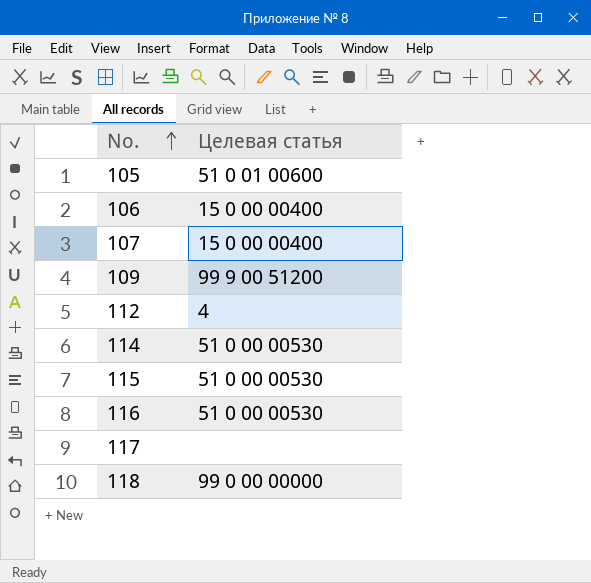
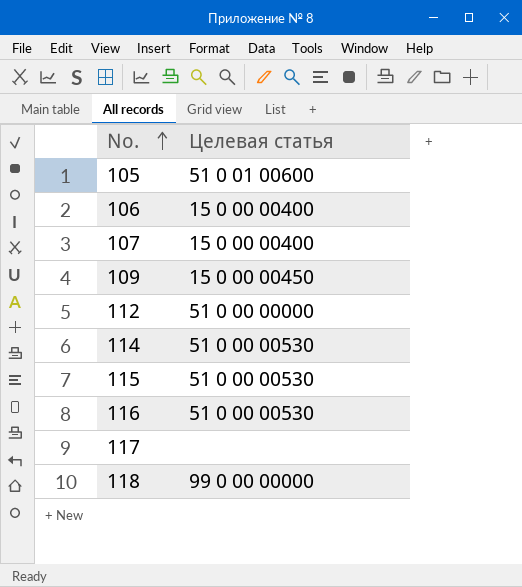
109 | Целевая статья: 99 9 00 51200 -> 15 0 00 00450
112 | Целевая статья: 4 -> 51 0 00 00000

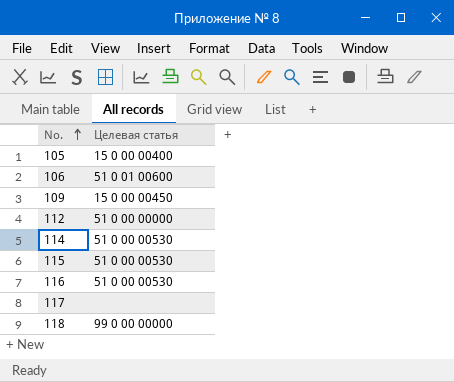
row 107: 15 0 00 00400 -> none
105 | Целевая статья: 51 0 01 00600 -> 15 0 00 00400
106 | Целевая статья: 15 0 00 00400 -> 51 0 01 00600

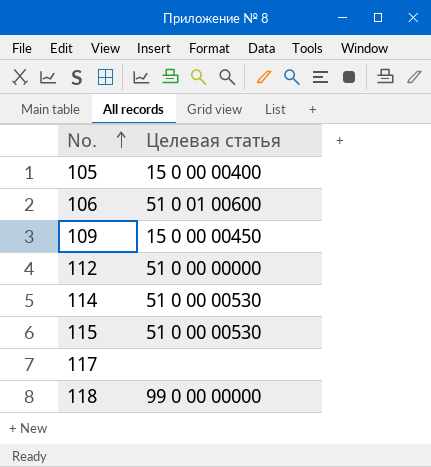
row 116: 51 0 00 00530 -> none

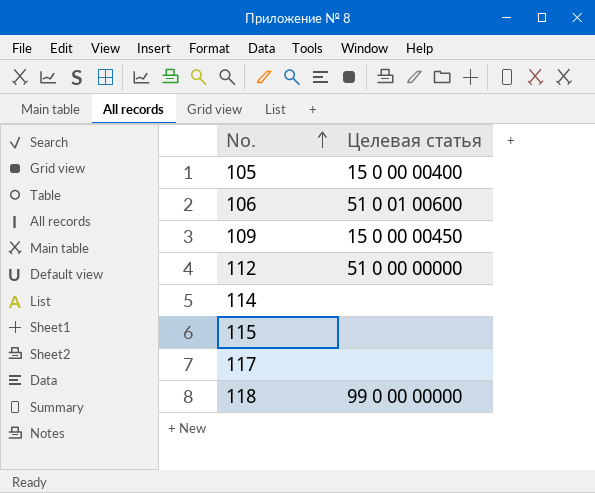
114 | Целевая статья: 51 0 00 00530 -> none
115 | Целевая статья: 51 0 00 00530 -> none

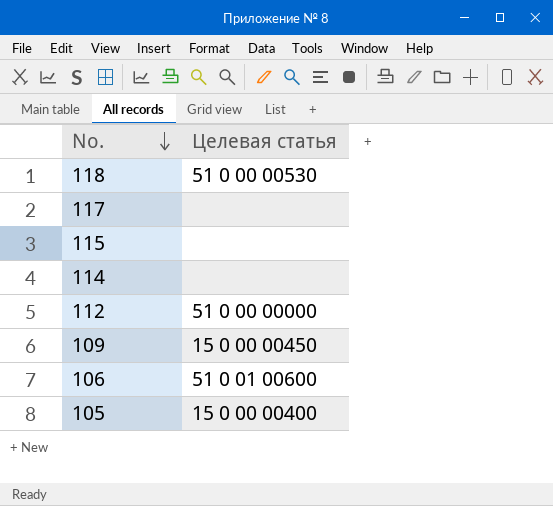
row order: No. ascending -> No. descending
118 | Целевая статья: 99 0 00 00000 -> 51 0 00 00530

